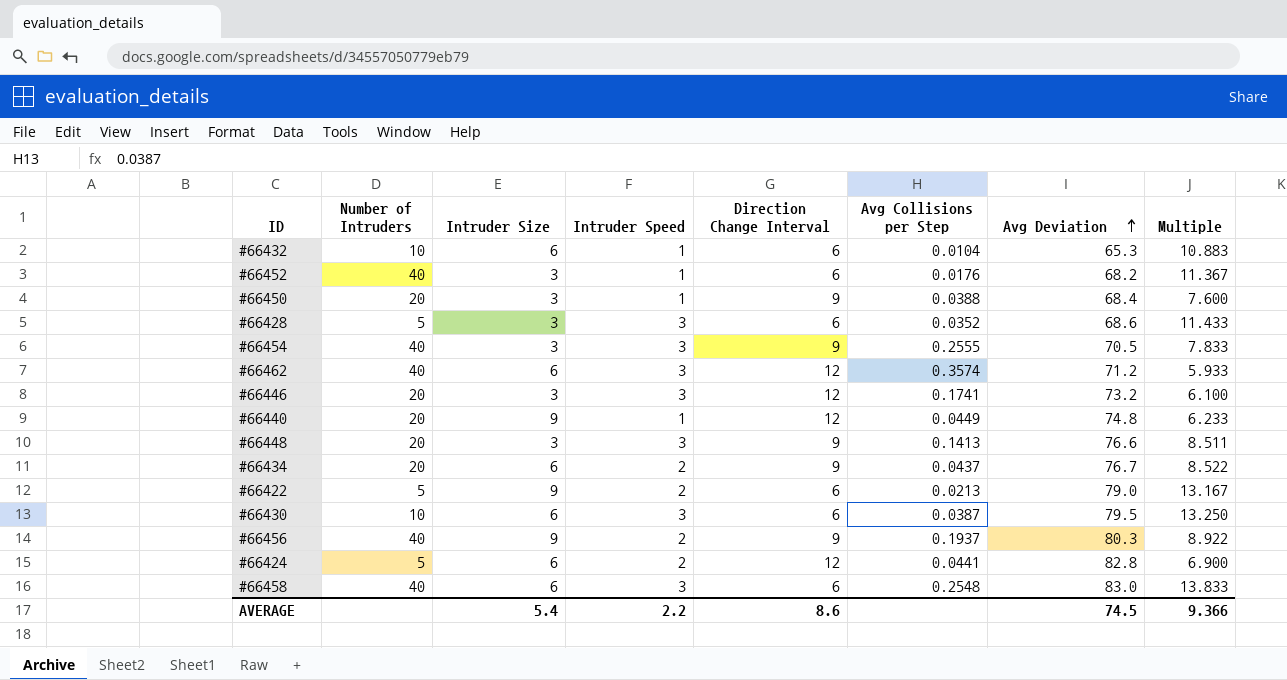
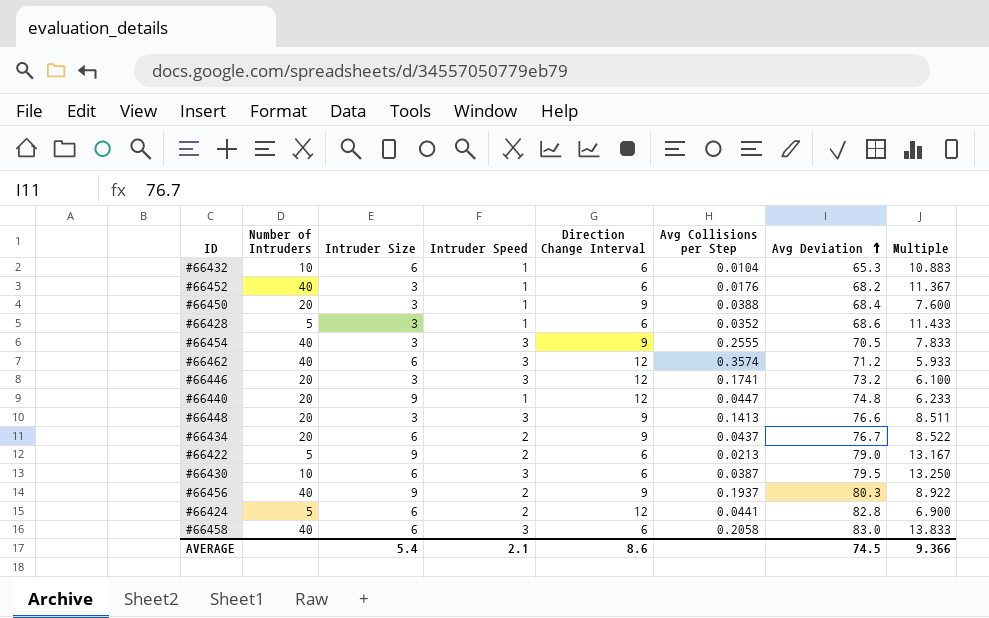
#66428 | Intruder Speed: 3 -> 1
#66440 | Avg Collisions per Step: 0.0449 -> 0.0447
#66458 | Avg Collisions per Step: 0.2548 -> 0.2058
AVERAGE | Intruder Speed: 2.2 -> 2.1

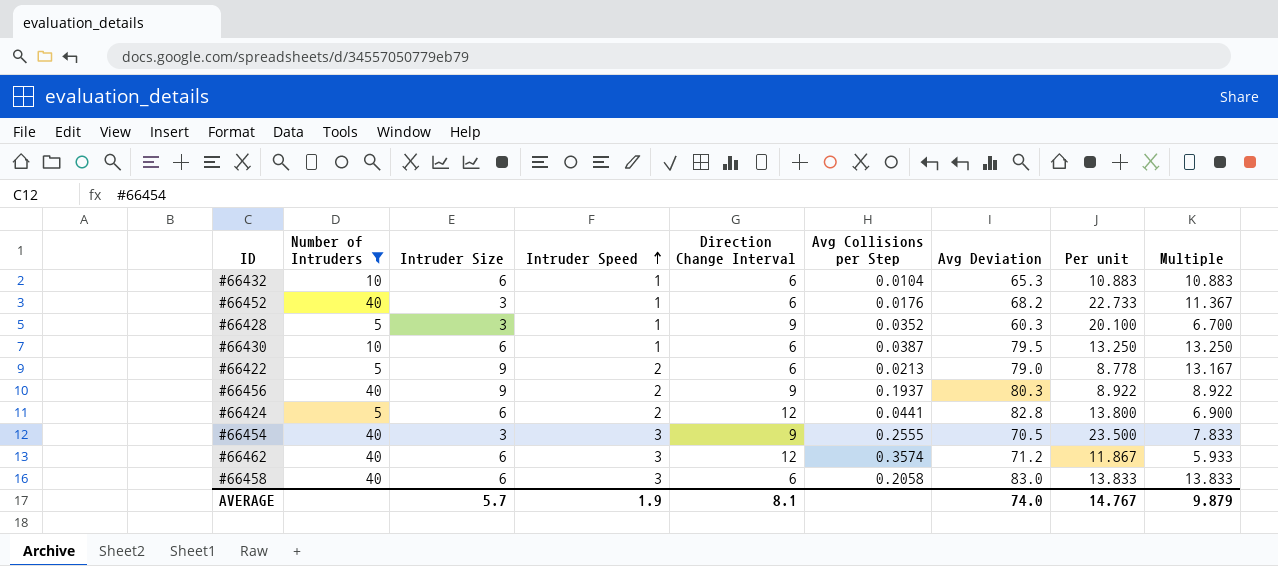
filter: none -> Number of Intruders != 20
row order: Avg Deviation ascending -> Intruder Speed ascending
column Per unit | formula: none -> [Avg Deviation] / [Intruder Size]
#66428 | Direction Change Interval: 6 -> 9
#66428 | Avg Deviation: 68.6 -> 60.3
#66428 | Multiple: 11.433 -> 6.700
#66430 | Intruder Speed: 3 -> 1
AVERAGE | Intruder Size: 5.4 -> 5.7
AVERAGE | Intruder Speed: 2.1 -> 1.9
AVERAGE | Direction Change Interval: 8.6 -> 8.1
AVERAGE | Avg Deviation: 74.5 -> 74.0
AVERAGE | Multiple: 9.366 -> 9.879

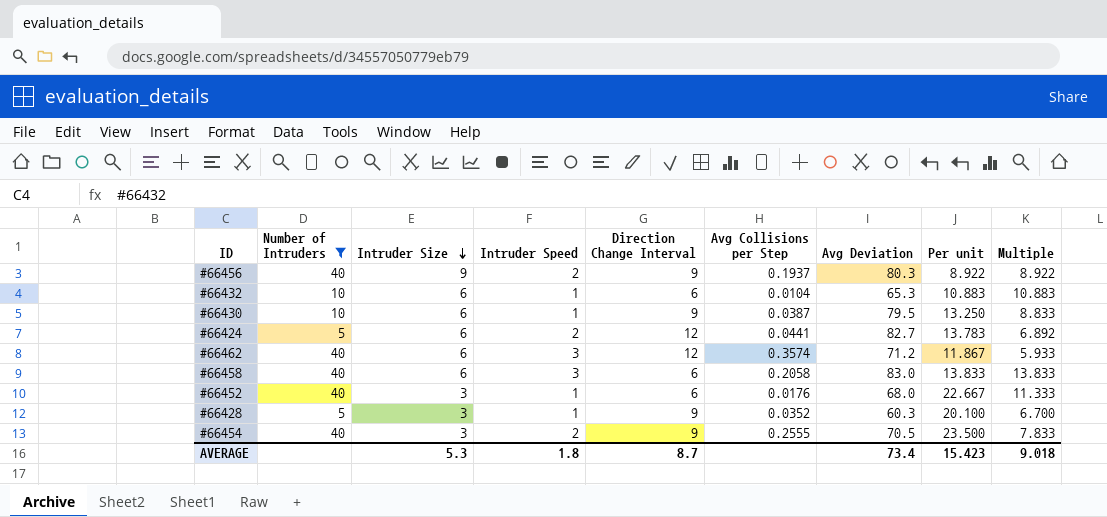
row order: Intruder Speed ascending -> Intruder Size descending
row #66422: 5 | 9 | 2 | 6 | 0.0213 | 79.0 | 8.778 | 13.167 -> none
#66430 | Direction Change Interval: 6 -> 9
#66430 | Multiple: 13.250 -> 8.833
#66424 | Avg Deviation: 82.8 -> 82.7
#66424 | Per unit: 13.800 -> 13.783
#66424 | Multiple: 6.900 -> 6.892
#66452 | Avg Deviation: 68.2 -> 68.0
#66452 | Per unit: 22.733 -> 22.667
#66452 | Multiple: 11.367 -> 11.333
#66454 | Intruder Speed: 3 -> 2
AVERAGE | Intruder Size: 5.7 -> 5.3
AVERAGE | Intruder Speed: 1.9 -> 1.8
AVERAGE | Direction Change Interval: 8.1 -> 8.7
AVERAGE | Avg Deviation: 74.0 -> 73.4
AVERAGE | Per unit: 14.767 -> 15.423
AVERAGE | Multiple: 9.879 -> 9.018

